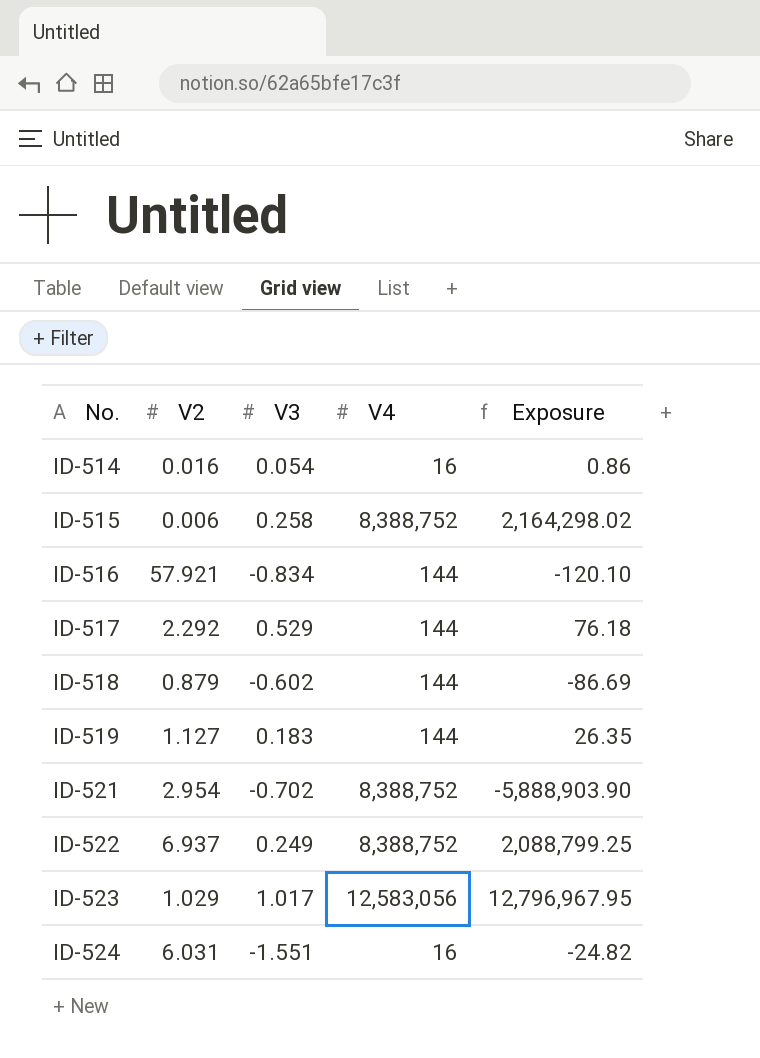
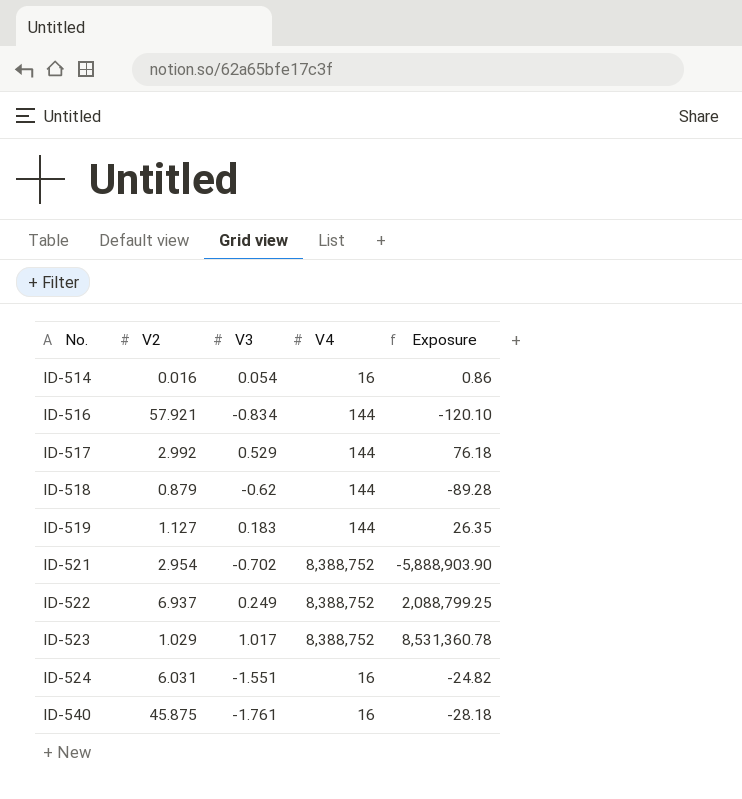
row ID-515: 0.006 | 0.258 | 8,388,752 | 2,164,298.02 -> none
ID-517 | V2: 2.292 -> 2.992
ID-518 | V3: -0.602 -> -0.62
ID-518 | Exposure: -86.69 -> -89.28
ID-523 | V4: 12,583,056 -> 8,388,752
ID-523 | Exposure: 12,796,967.95 -> 8,531,360.78
row ID-540: none -> 45.875 | -1.761 | 16 | -28.18

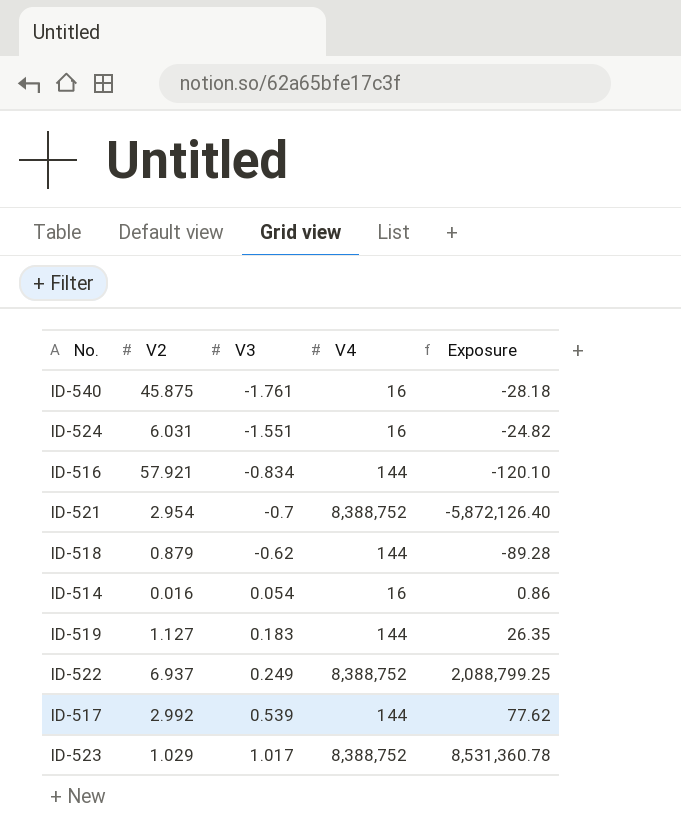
row order: No. ascending -> V3 ascending
ID-521 | V3: -0.702 -> -0.7
ID-521 | Exposure: -5,888,903.90 -> -5,872,126.40
ID-517 | V3: 0.529 -> 0.539
ID-517 | Exposure: 76.18 -> 77.62

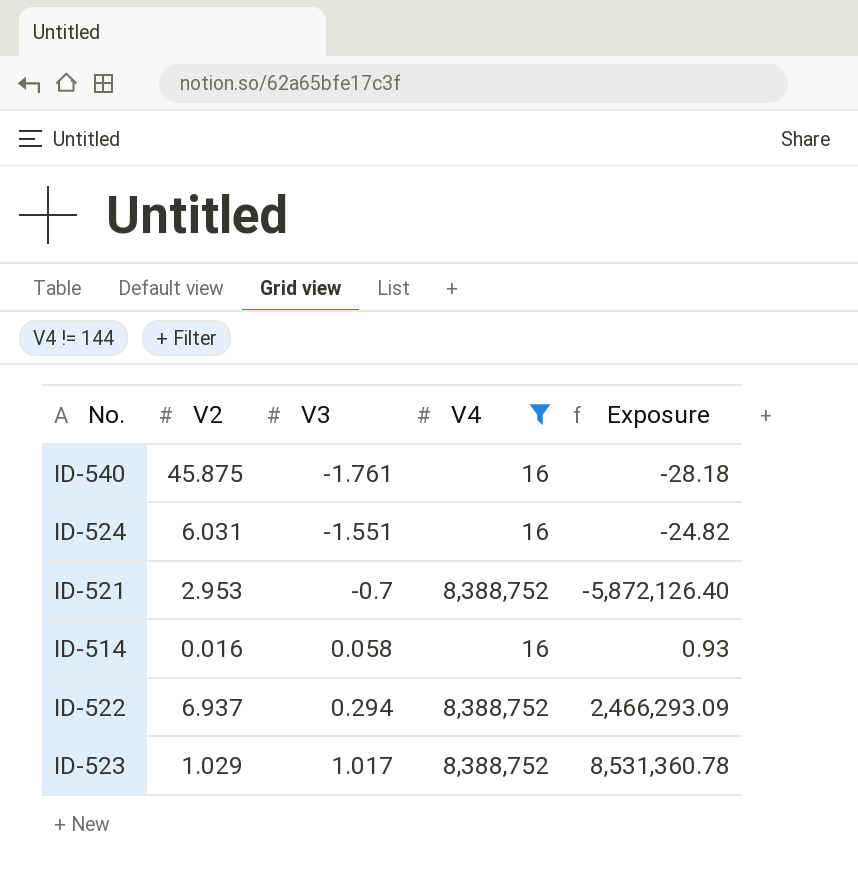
filter: none -> V4 != 144
ID-521 | V2: 2.954 -> 2.953
ID-514 | V3: 0.054 -> 0.058
ID-514 | Exposure: 0.86 -> 0.93
ID-522 | V3: 0.249 -> 0.294
ID-522 | Exposure: 2,088,799.25 -> 2,466,293.09

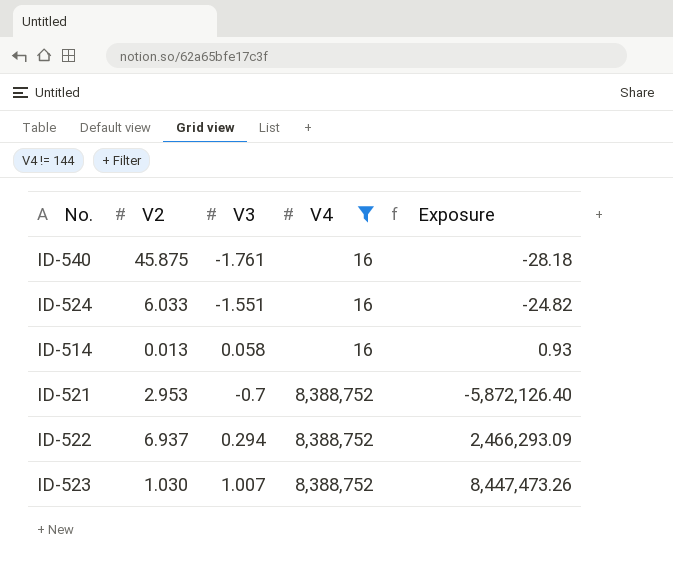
row order: V3 ascending -> V4 ascending
ID-524 | V2: 6.031 -> 6.033
ID-514 | V2: 0.016 -> 0.013
ID-523 | V2: 1.029 -> 1.030
ID-523 | V3: 1.017 -> 1.007
ID-523 | Exposure: 8,531,360.78 -> 8,447,473.26

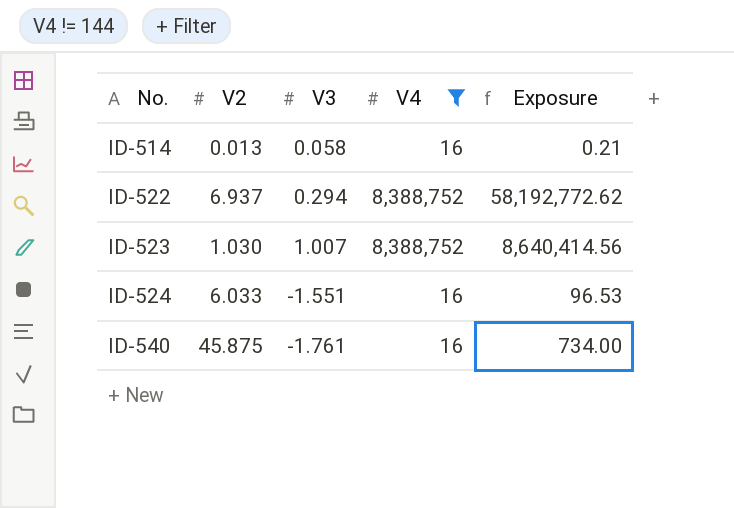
row order: V4 ascending -> No. ascending
column Exposure | formula: [V3] * [V4] -> [V2] * [V4]
row ID-521: 2.953 | -0.7 | 8,388,752 | -5,872,126.40 -> none

